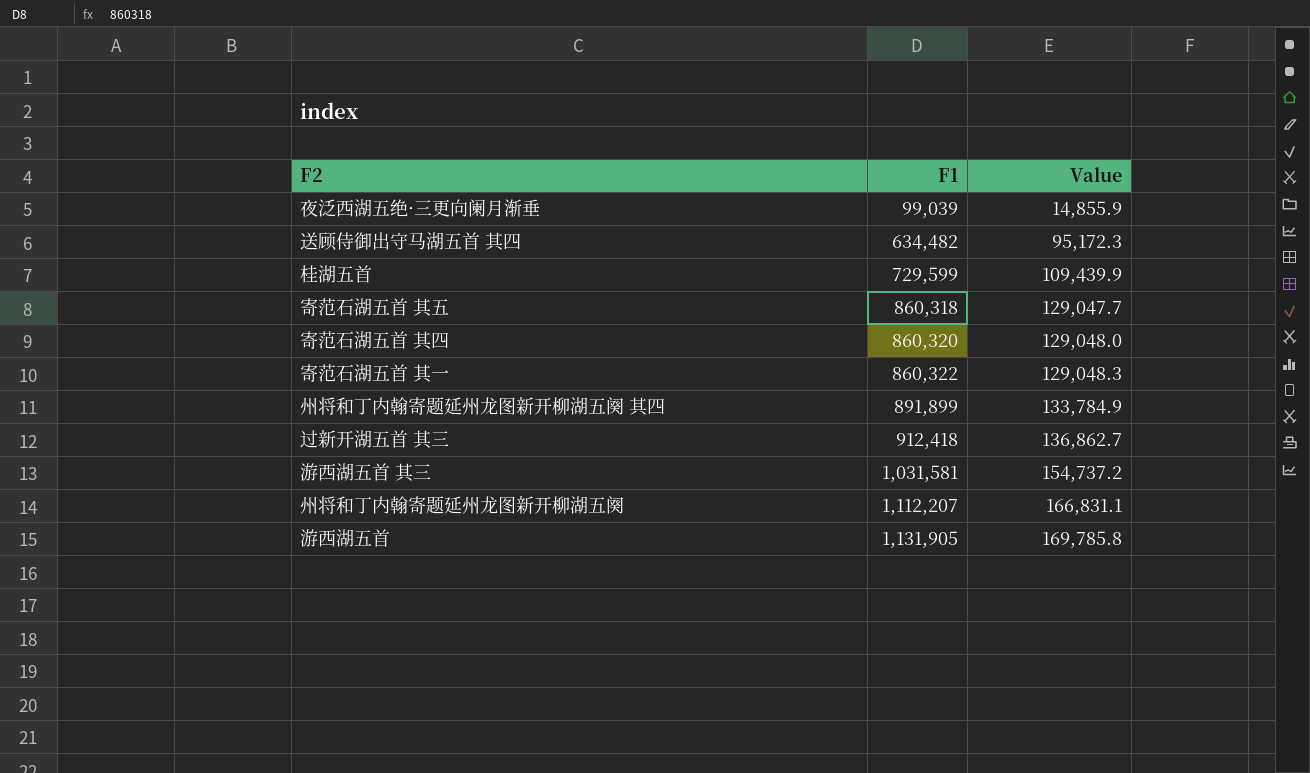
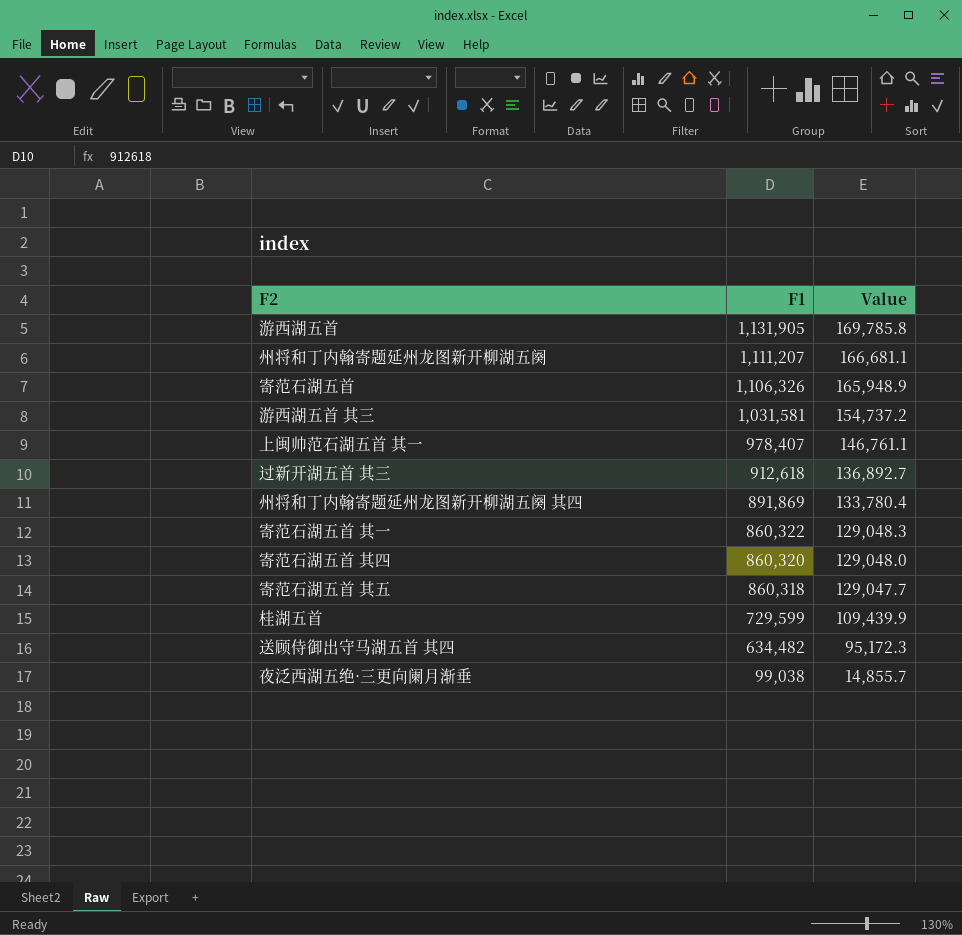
row order: F1 ascending -> F1 descending
州将和丁内翰寄题延州龙图新开柳湖五阕 | F1: 1,112,207 -> 1,111,207
州将和丁内翰寄题延州龙图新开柳湖五阕 | Value: 166,831.1 -> 166,681.1
row 寄范石湖五首: none -> 1,106,326 | 165,948.9
row 上闽帅范石湖五首 其一: none -> 978,407 | 146,761.1
过新开湖五首 其三 | F1: 912,418 -> 912,618
过新开湖五首 其三 | Value: 136,862.7 -> 136,892.7
州将和丁内翰寄题延州龙图新开柳湖五阕 其四 | F1: 891,899 -> 891,869
州将和丁内翰寄题延州龙图新开柳湖五阕 其四 | Value: 133,784.9 -> 133,780.4
夜泛西湖五绝·三更向阑月渐垂 | F1: 99,039 -> 99,038
夜泛西湖五绝·三更向阑月渐垂 | Value: 14,855.9 -> 14,855.7

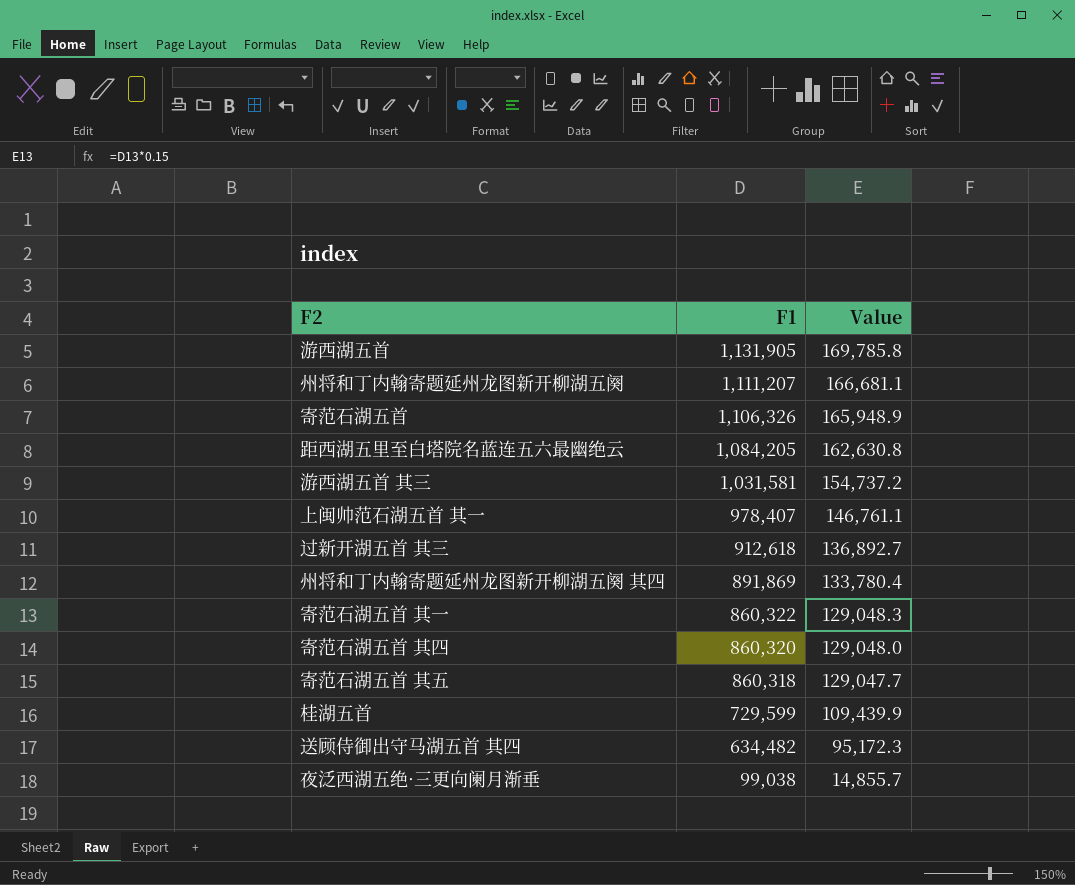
row 距西湖五里至白塔院名蓝连五六最幽绝云: none -> 1,084,205 | 162,630.8

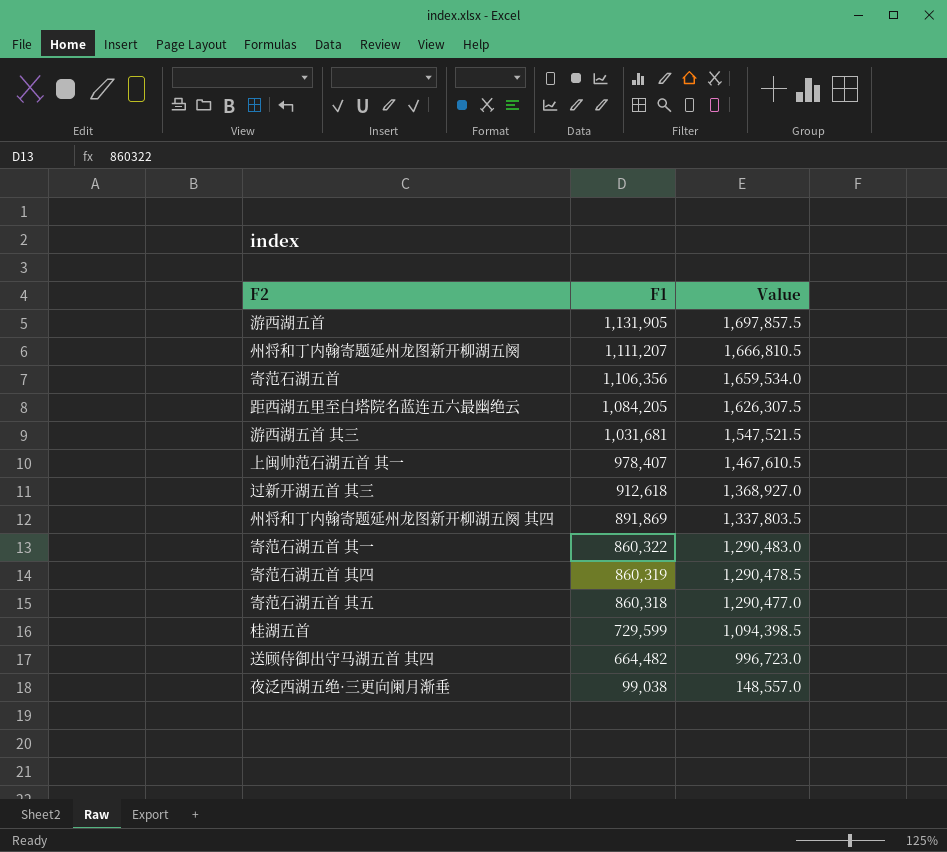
column Value | formula: [F1] * 0.15 -> [F1] * 1.5
寄范石湖五首 | F1: 1,106,326 -> 1,106,356
游西湖五首 其三 | F1: 1,031,581 -> 1,031,681
寄范石湖五首 其四 | F1: 860,320 -> 860,319
送顾侍御出守马湖五首 其四 | F1: 634,482 -> 664,482

